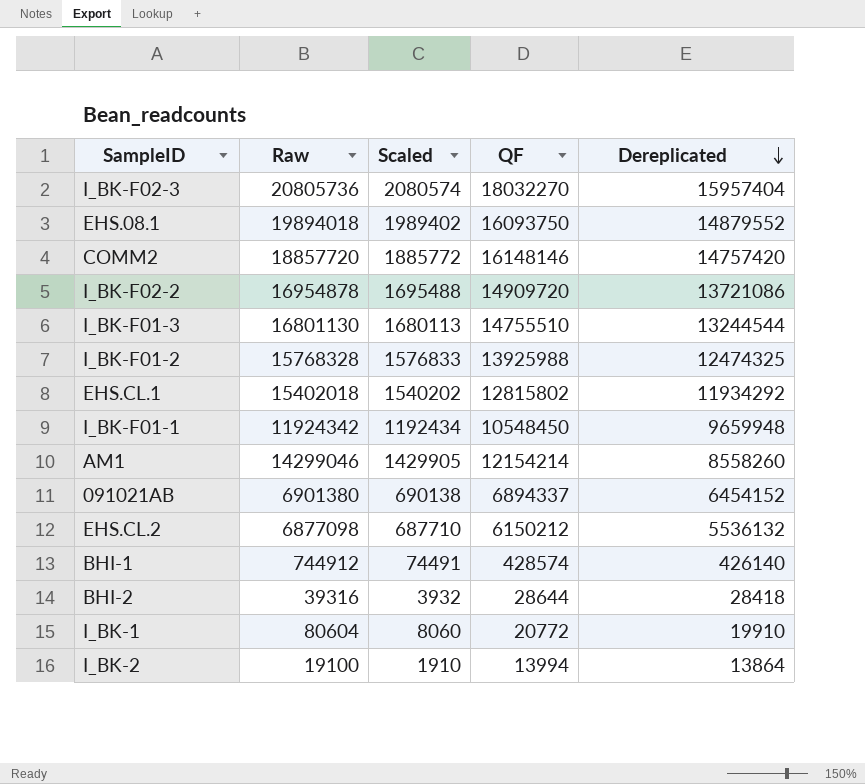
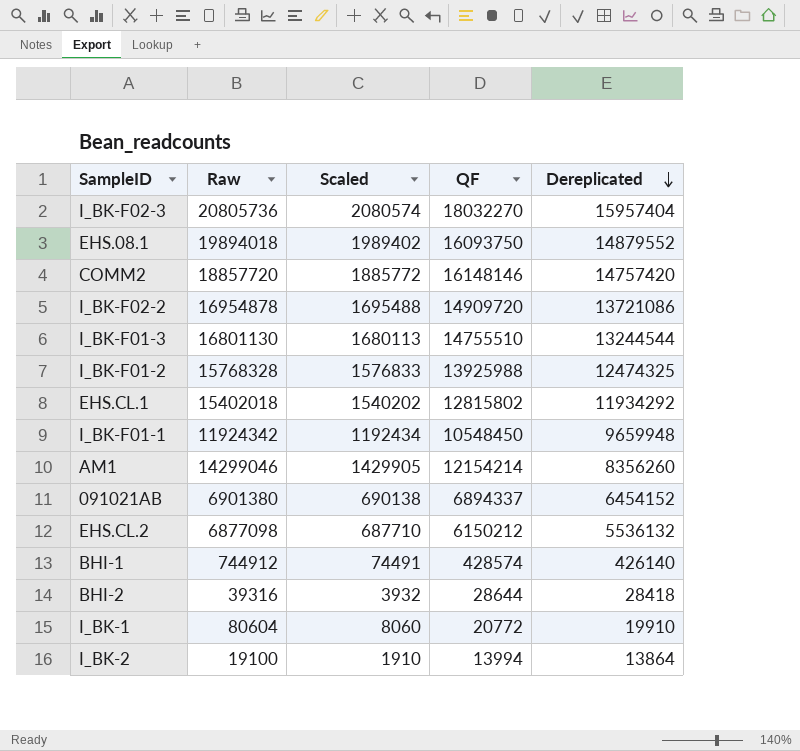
AM1 | Dereplicated: 8558260 -> 8356260

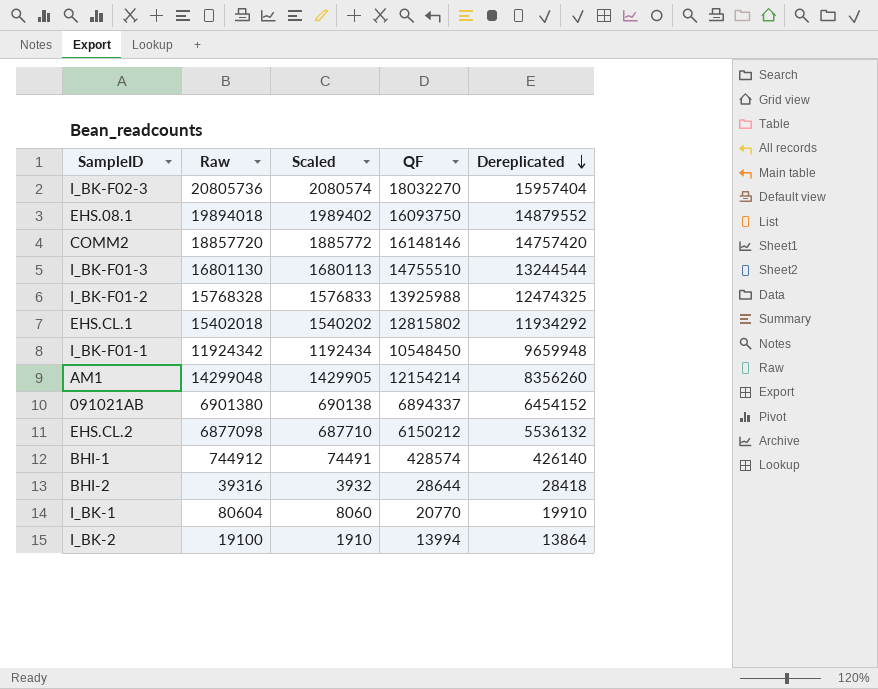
row I_BK-F02-2: 16954878 | 1695488 | 14909720 | 13721086 -> none
AM1 | Raw: 14299046 -> 14299048
I_BK-1 | QF: 20772 -> 20770

